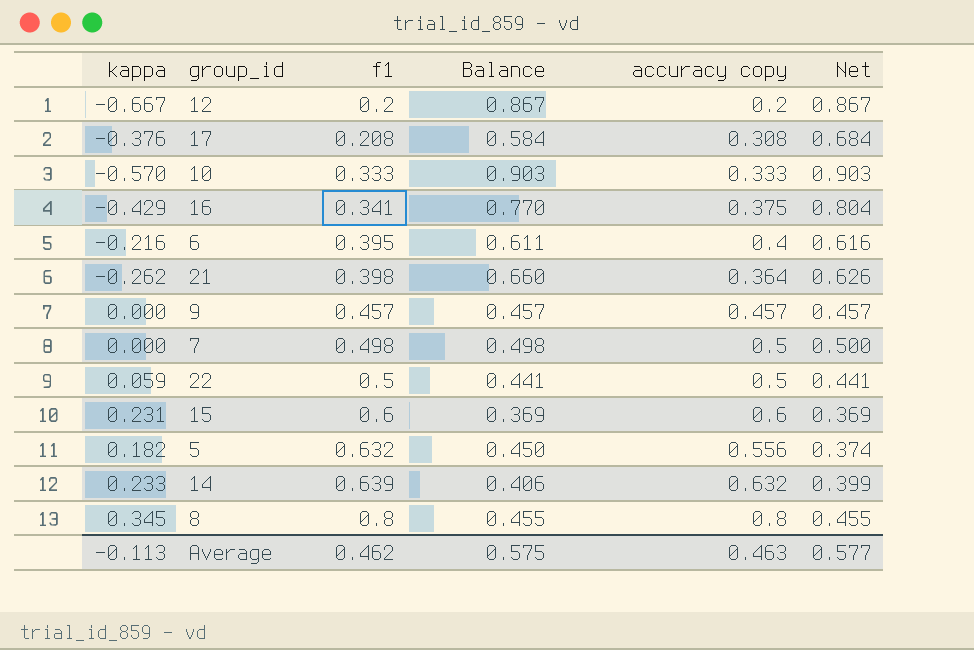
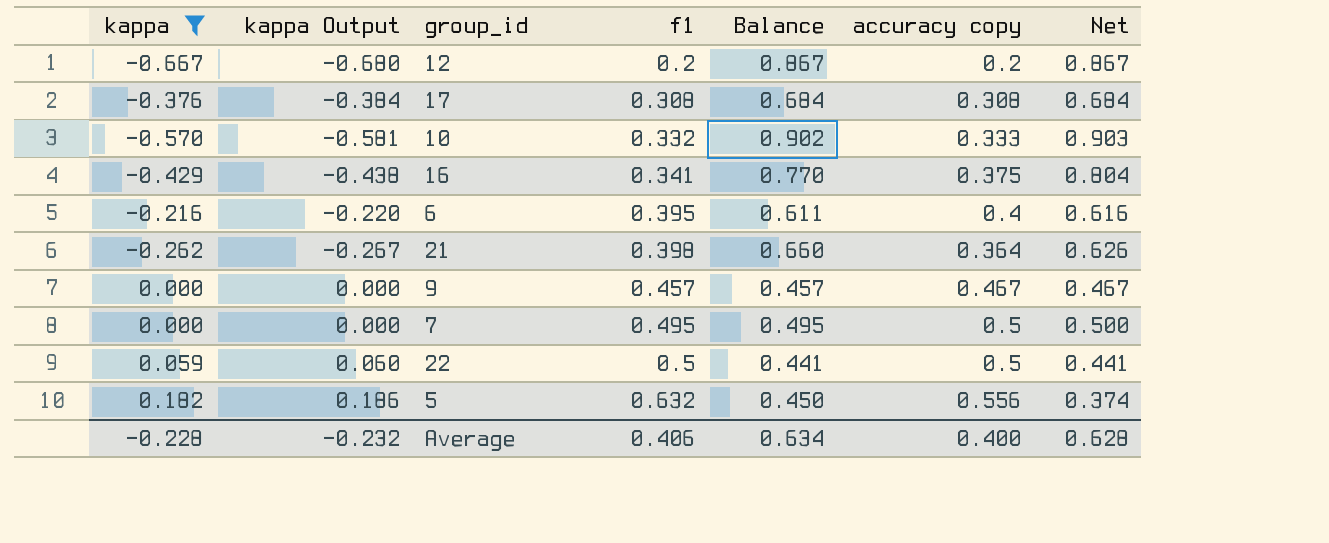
filter: none -> kappa <= 0.182
column kappa Output | formula: none -> [kappa] * 1.02
17 | f1: 0.208 -> 0.308
17 | Balance: 0.584 -> 0.684
10 | f1: 0.333 -> 0.332
10 | Balance: 0.903 -> 0.902
9 | accuracy copy: 0.457 -> 0.467
9 | Net: 0.457 -> 0.467
7 | f1: 0.498 -> 0.495
7 | Balance: 0.498 -> 0.495
Average | kappa: -0.113 -> -0.228
Average | f1: 0.462 -> 0.406
Average | Balance: 0.575 -> 0.634
Average | accuracy copy: 0.463 -> 0.400
Average | Net: 0.577 -> 0.628

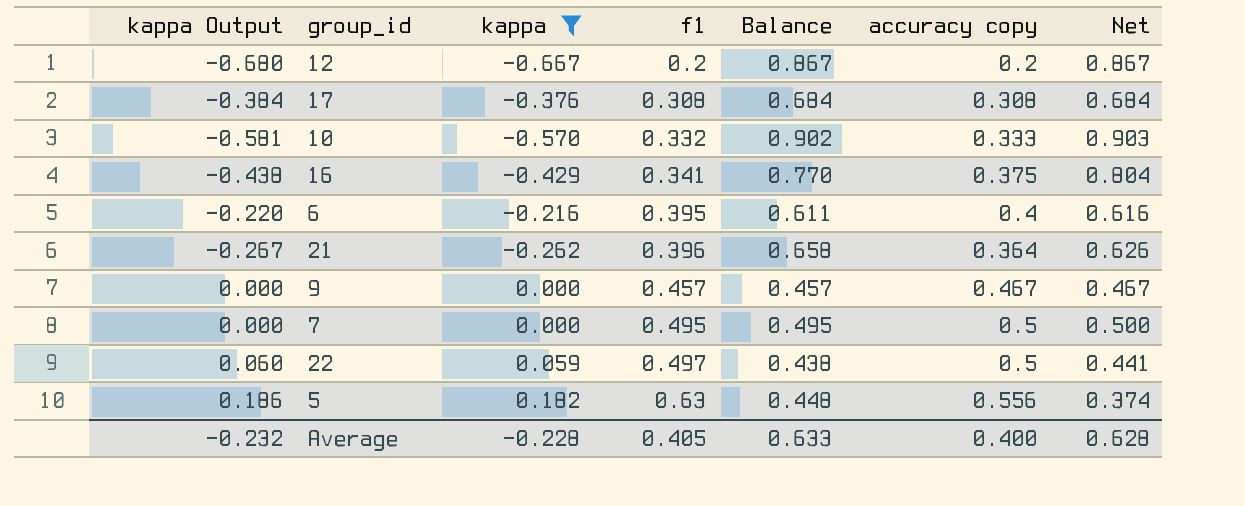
column kappa | position: 1 -> 3
21 | f1: 0.398 -> 0.396
21 | Balance: 0.660 -> 0.658
22 | f1: 0.5 -> 0.497
22 | Balance: 0.441 -> 0.438
5 | f1: 0.632 -> 0.63
5 | Balance: 0.450 -> 0.448
Average | f1: 0.406 -> 0.405
Average | Balance: 0.634 -> 0.633

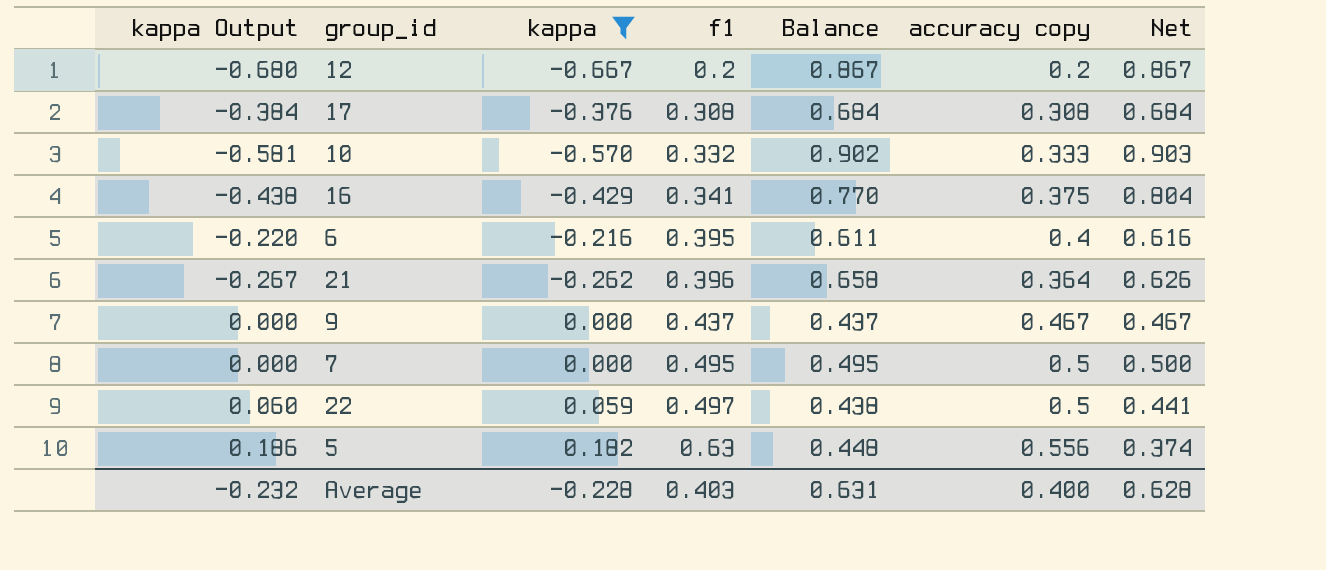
9 | f1: 0.457 -> 0.437
9 | Balance: 0.457 -> 0.437
Average | f1: 0.405 -> 0.403
Average | Balance: 0.633 -> 0.631

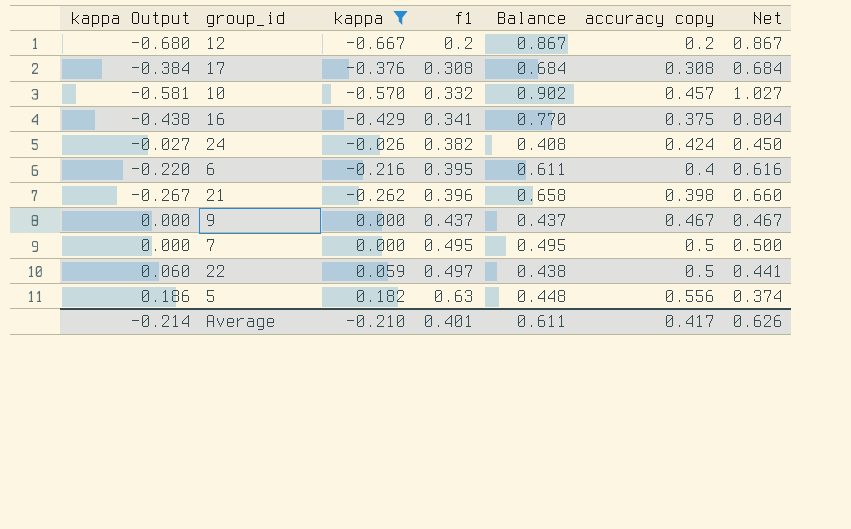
10 | accuracy copy: 0.333 -> 0.457
10 | Net: 0.903 -> 1.027
row 24: none -> -0.027 | -0.026 | 0.382 | 0.408 | 0.424 | 0.450
21 | accuracy copy: 0.364 -> 0.398
21 | Net: 0.626 -> 0.660
Average | kappa Output: -0.232 -> -0.214
Average | kappa: -0.228 -> -0.210
Average | f1: 0.403 -> 0.401
Average | Balance: 0.631 -> 0.611
Average | accuracy copy: 0.400 -> 0.417
Average | Net: 0.628 -> 0.626

